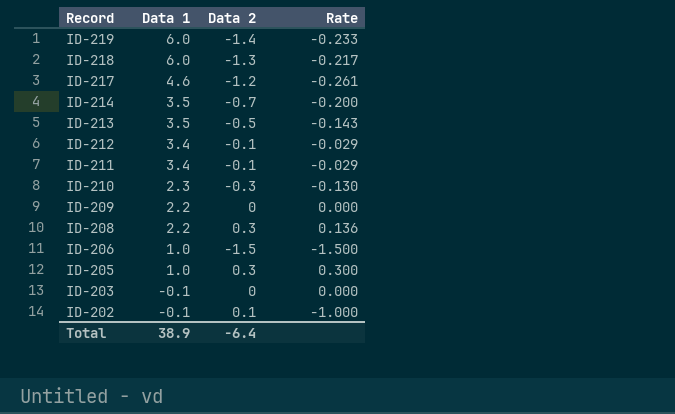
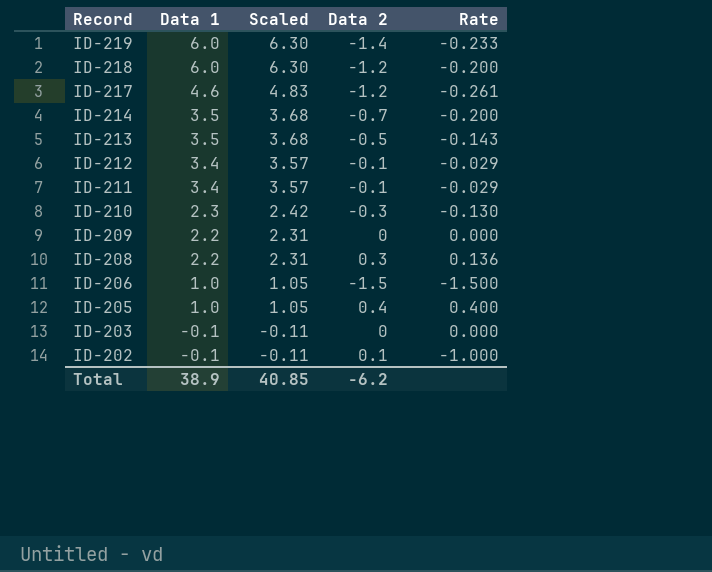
column Scaled | formula: none -> [Data 1] * 1.05
ID-218 | Data 2: -1.3 -> -1.2
ID-218 | Rate: -0.217 -> -0.200
ID-205 | Data 2: 0.3 -> 0.4
ID-205 | Rate: 0.300 -> 0.400
Total | Data 2: -6.4 -> -6.2

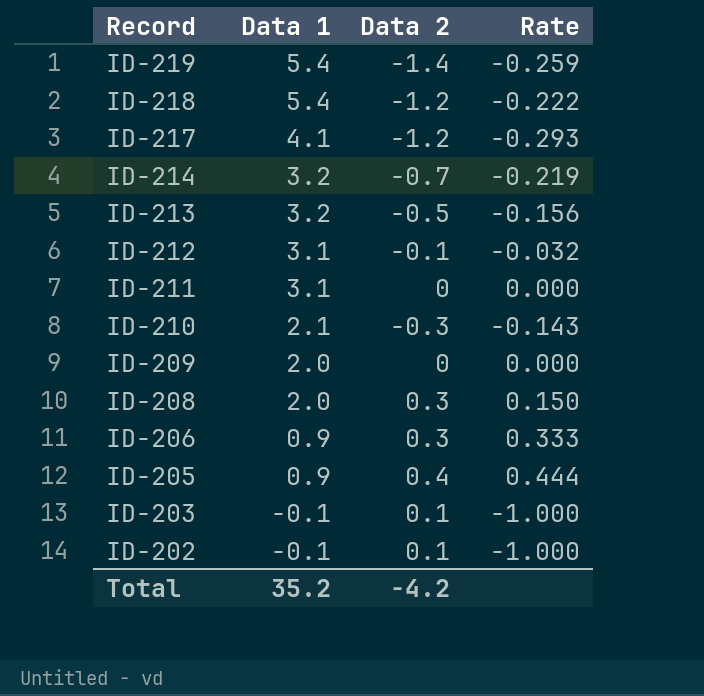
column Scaled | formula: [Data 1] * 1.05 -> none
ID-219 | Data 1: 6.0 -> 5.4
ID-219 | Rate: -0.233 -> -0.259
ID-218 | Data 1: 6.0 -> 5.4
ID-218 | Rate: -0.200 -> -0.222
ID-217 | Data 1: 4.6 -> 4.1
ID-217 | Rate: -0.261 -> -0.293
ID-214 | Data 1: 3.5 -> 3.2
ID-214 | Rate: -0.200 -> -0.219
ID-213 | Data 1: 3.5 -> 3.2
ID-213 | Rate: -0.143 -> -0.156
ID-212 | Data 1: 3.4 -> 3.1
ID-212 | Rate: -0.029 -> -0.032
ID-211 | Data 1: 3.4 -> 3.1
ID-211 | Data 2: -0.1 -> 0
ID-211 | Rate: -0.029 -> 0.000
ID-210 | Data 1: 2.3 -> 2.1
ID-210 | Rate: -0.130 -> -0.143
ID-209 | Data 1: 2.2 -> 2.0
ID-208 | Data 1: 2.2 -> 2.0
ID-208 | Rate: 0.136 -> 0.150
ID-206 | Data 1: 1.0 -> 0.9
ID-206 | Data 2: -1.5 -> 0.3
ID-206 | Rate: -1.500 -> 0.333
ID-205 | Data 1: 1.0 -> 0.9
ID-205 | Rate: 0.400 -> 0.444
ID-203 | Data 2: 0 -> 0.1
ID-203 | Rate: 0.000 -> -1.000
Total | Data 1: 38.9 -> 35.2
Total | Data 2: -6.2 -> -4.2

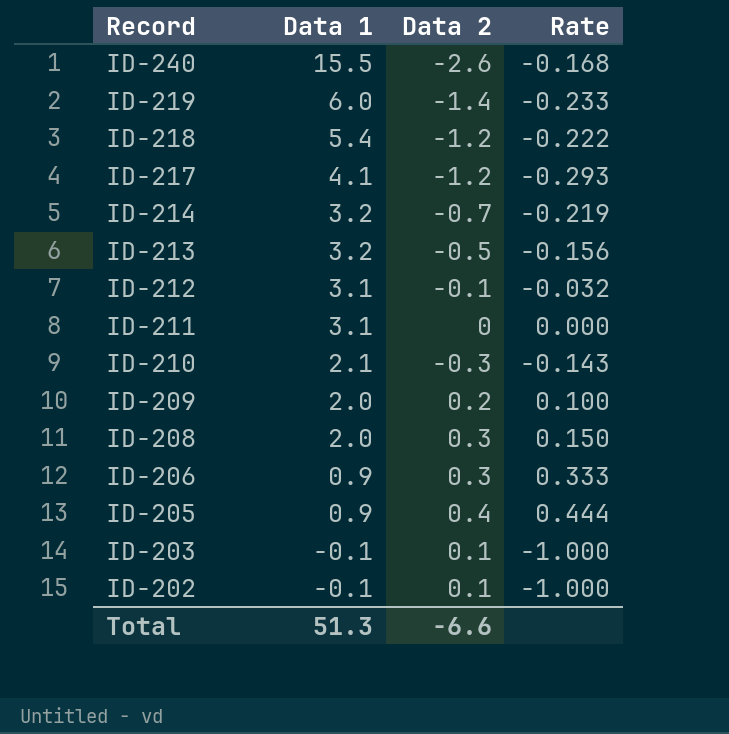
row ID-240: none -> 15.5 | -2.6 | -0.168
ID-219 | Data 1: 5.4 -> 6.0
ID-219 | Rate: -0.259 -> -0.233
ID-209 | Data 2: 0 -> 0.2
ID-209 | Rate: 0.000 -> 0.100
Total | Data 1: 35.2 -> 51.3
Total | Data 2: -4.2 -> -6.6

